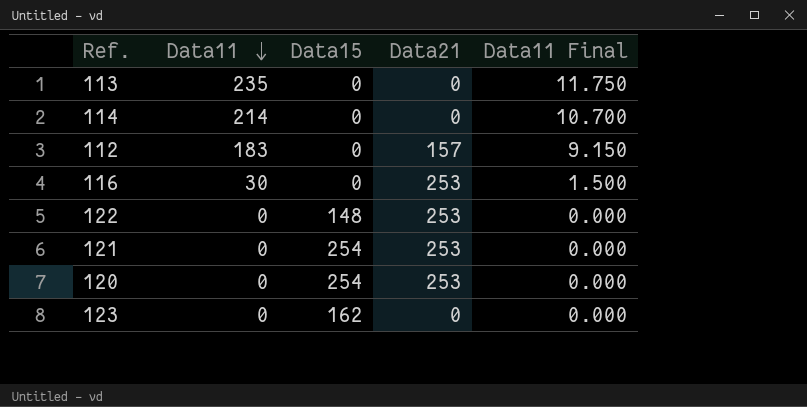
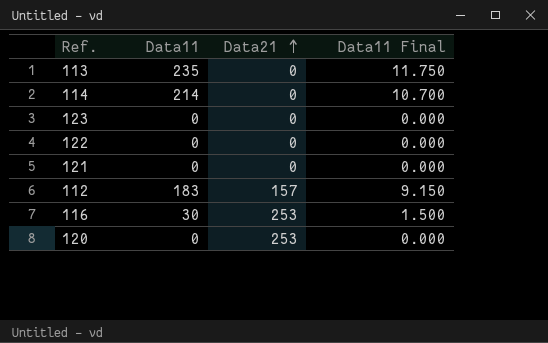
row order: Data11 descending -> Data21 ascending
column Data15 | position: 3 -> none
122 | Data21: 253 -> 0
121 | Data21: 253 -> 0

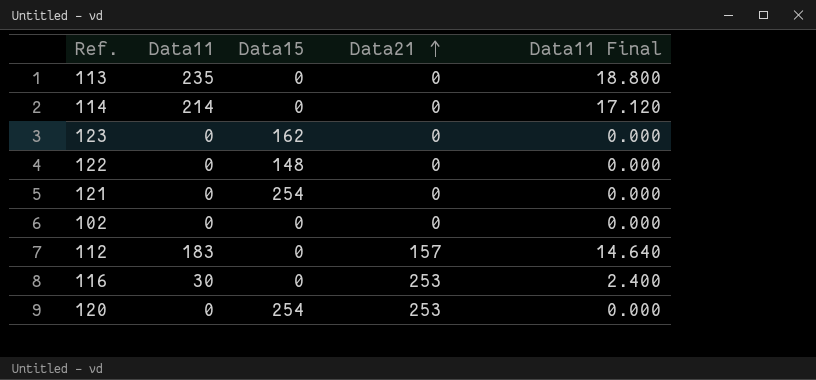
column Data15 | position: none -> 3
column Data11 Final | formula: [Data11] * 0.05 -> [Data11] * 0.08
row 102: none -> 0 | 0 | 0 | 0.000

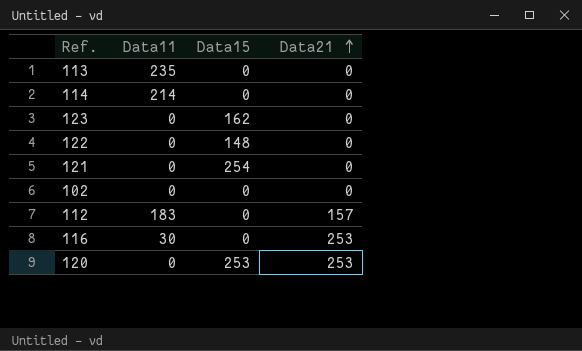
column Data11 Final | formula: [Data11] * 0.08 -> none
120 | Data15: 254 -> 253

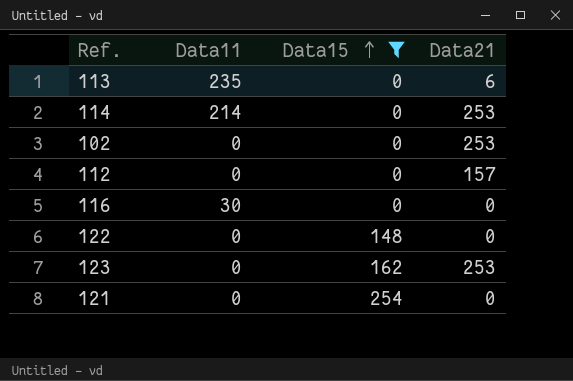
filter: none -> Data15 != 253
row order: Data21 ascending -> Data15 ascending
113 | Data21: 0 -> 6
114 | Data21: 0 -> 253
102 | Data21: 0 -> 253
112 | Data11: 183 -> 0
116 | Data21: 253 -> 0
123 | Data21: 0 -> 253

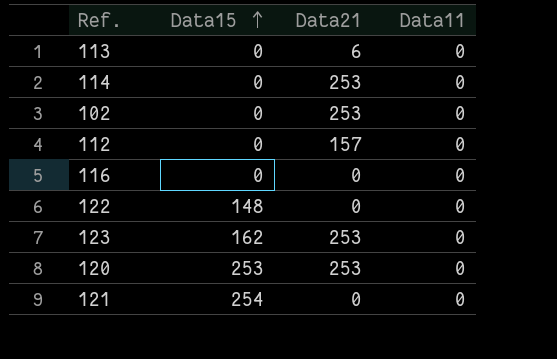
filter: Data15 != 253 -> none
column Data11 | position: 2 -> 4
113 | Data11: 235 -> 0
114 | Data11: 214 -> 0
116 | Data11: 30 -> 0

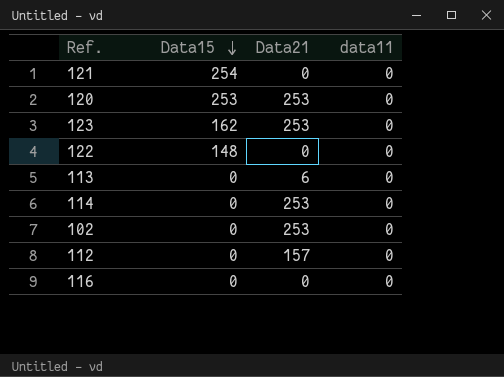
row order: Data15 ascending -> Data15 descending
column name: Data11 -> data11

